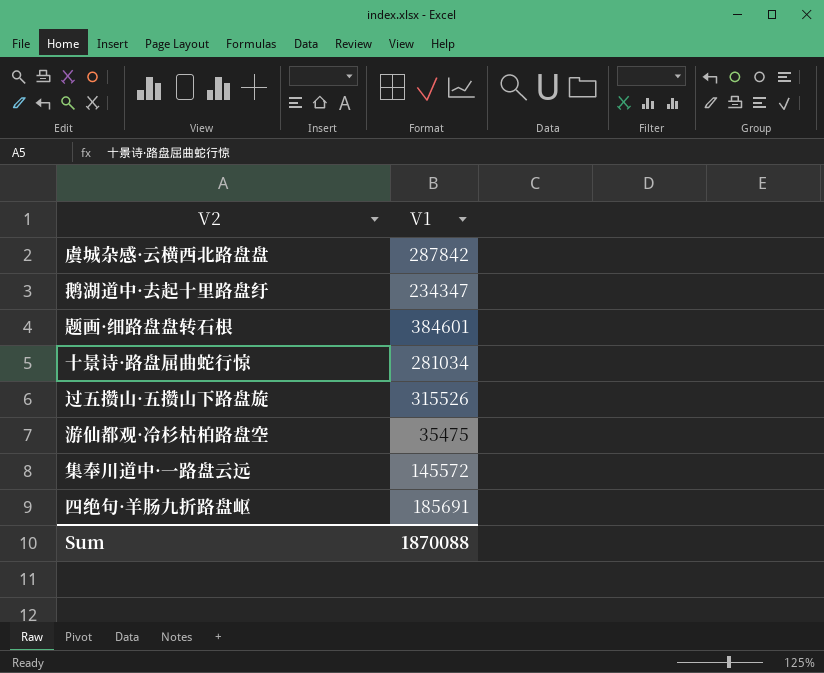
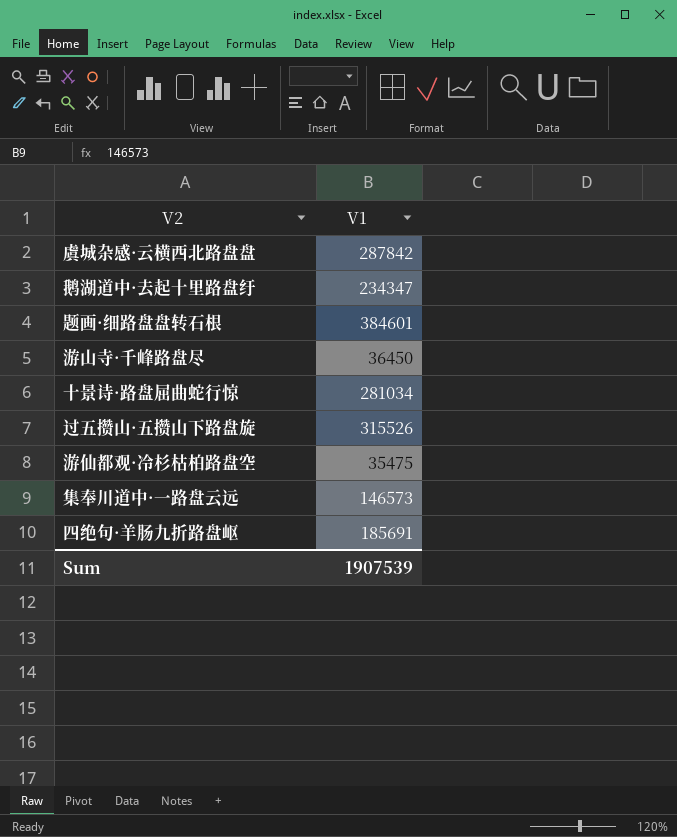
row 游山寺·千峰路盘尽: none -> 36450
集奉川道中·一路盘云远 | V1: 145572 -> 146573
Sum | V1: 1870088 -> 1907539

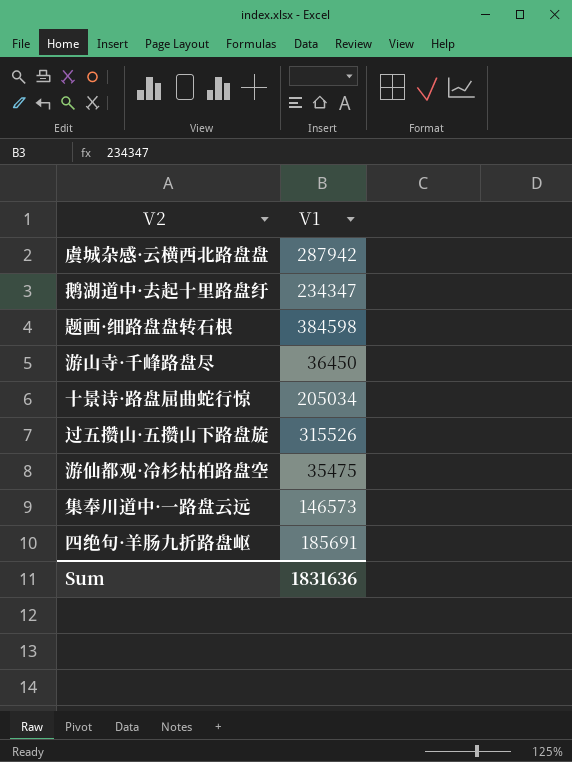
虞城杂感·云横西北路盘盘 | V1: 287842 -> 287942
题画·细路盘盘转石根 | V1: 384601 -> 384598
十景诗·路盘屈曲蛇行惊 | V1: 281034 -> 205034
Sum | V1: 1907539 -> 1831636

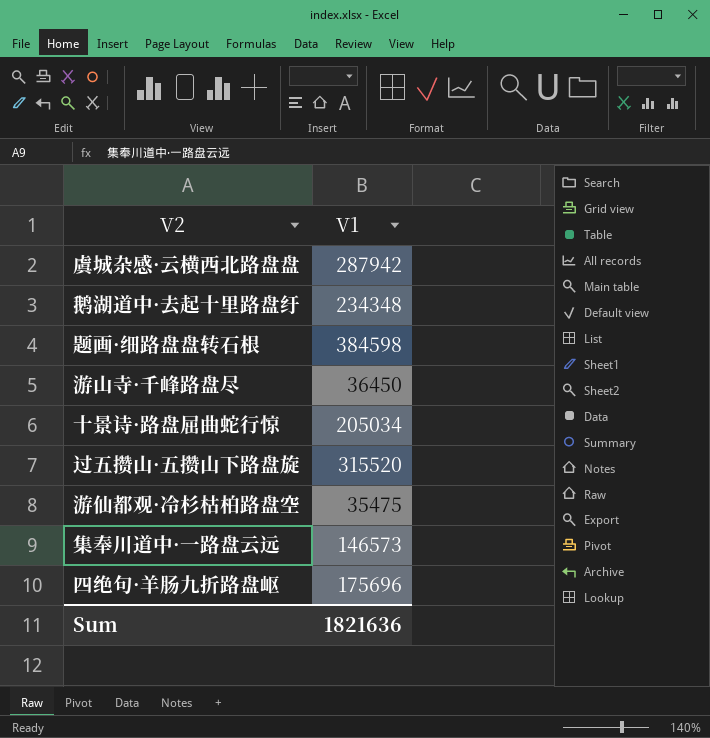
鹅湖道中·去起十里路盘纡 | V1: 234347 -> 234348
过五攒山·五攒山下路盘旋 | V1: 315526 -> 315520
四绝句·羊肠九折路盘岖 | V1: 185691 -> 175696
Sum | V1: 1831636 -> 1821636

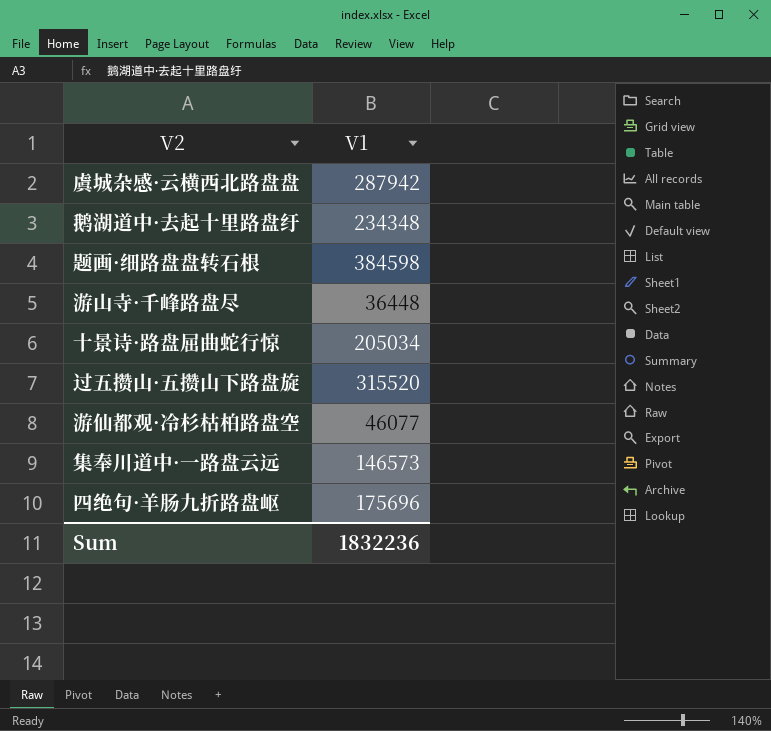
游山寺·千峰路盘尽 | V1: 36450 -> 36448
游仙都观·冷杉枯柏路盘空 | V1: 35475 -> 46077
Sum | V1: 1821636 -> 1832236

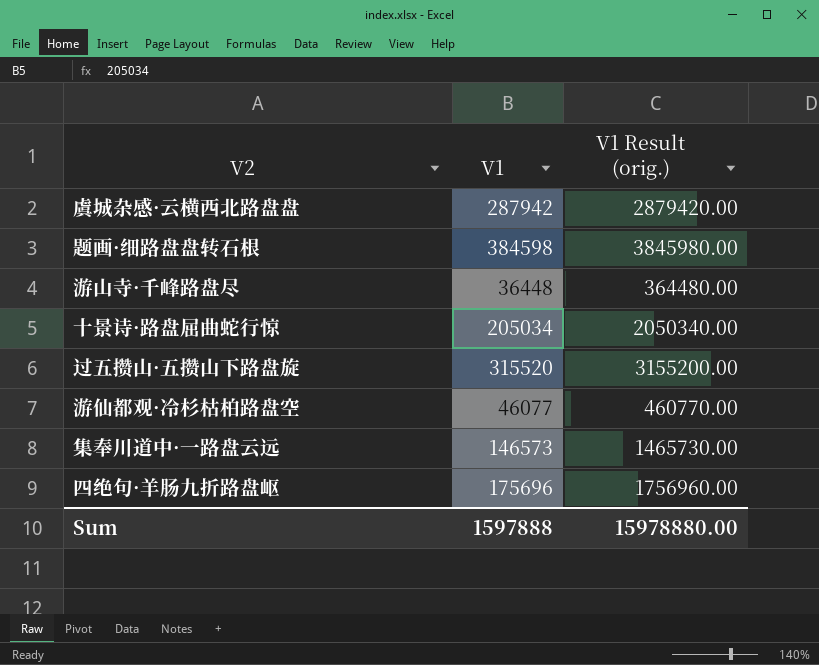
column V1 Result (orig.) | formula: none -> [V1] * 10
row 鹅湖道中·去起十里路盘纡: 234348 -> none
Sum | V1: 1832236 -> 1597888

